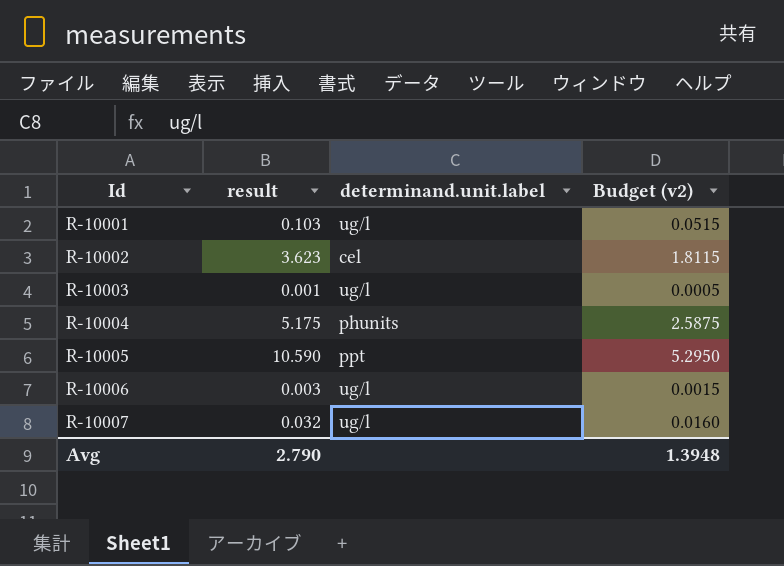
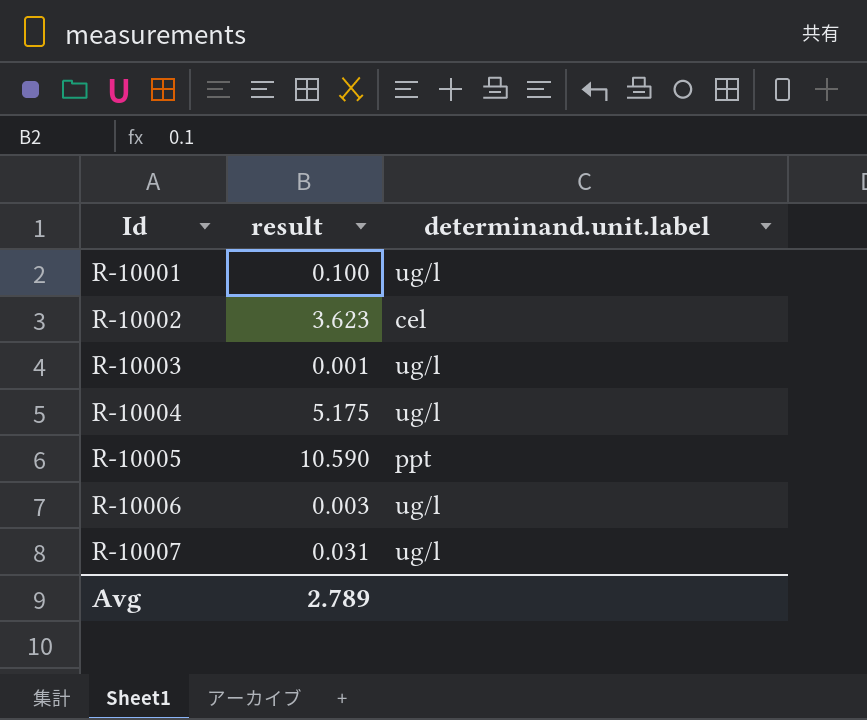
column Budget (v2) | formula: [result] * 0.5 -> none
R-10001 | result: 0.103 -> 0.100
R-10004 | determinand.unit.label: phunits -> ug/l
R-10007 | result: 0.032 -> 0.031
Avg | result: 2.790 -> 2.789

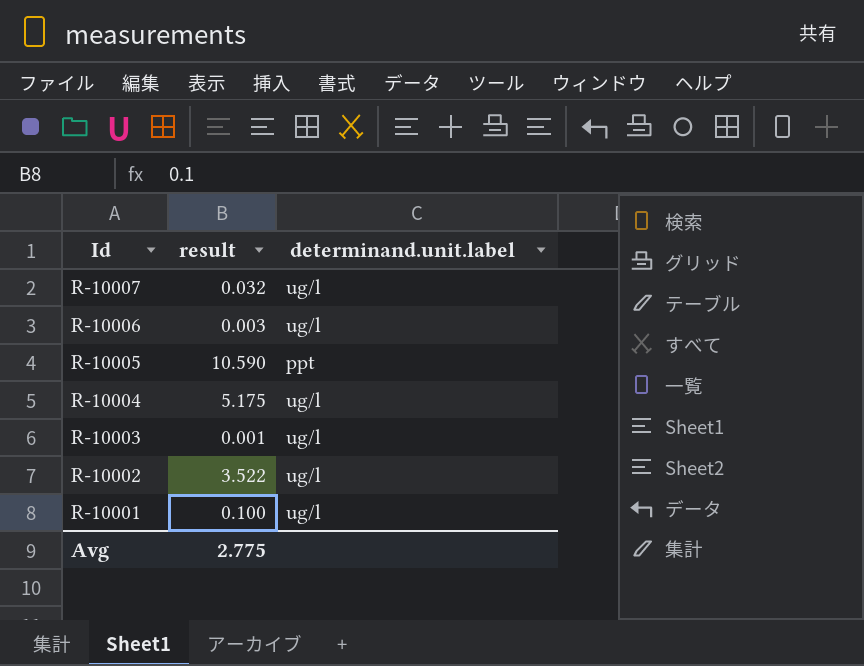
row order: Id ascending -> Id descending
R-10007 | result: 0.031 -> 0.032
R-10002 | result: 3.623 -> 3.522
R-10002 | determinand.unit.label: cel -> ug/l
Avg | result: 2.789 -> 2.775

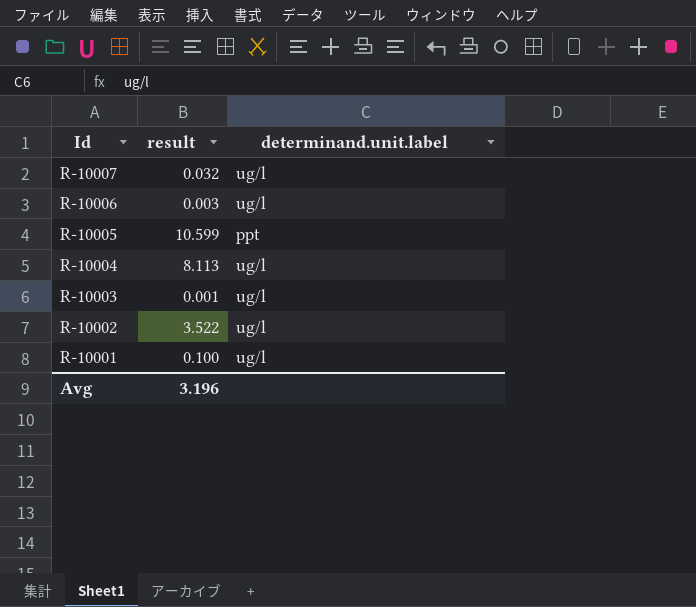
R-10005 | result: 10.590 -> 10.599
R-10004 | result: 5.175 -> 8.113
Avg | result: 2.775 -> 3.196

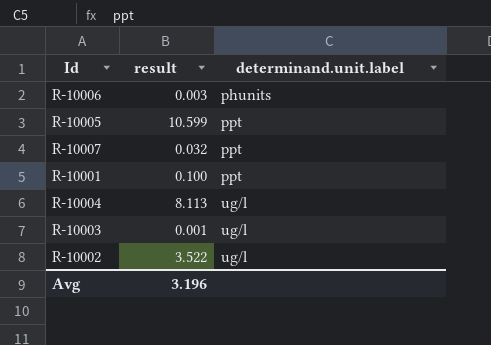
row order: Id descending -> determinand.unit.label ascending
R-10006 | determinand.unit.label: ug/l -> phunits
R-10007 | determinand.unit.label: ug/l -> ppt
R-10001 | determinand.unit.label: ug/l -> ppt

